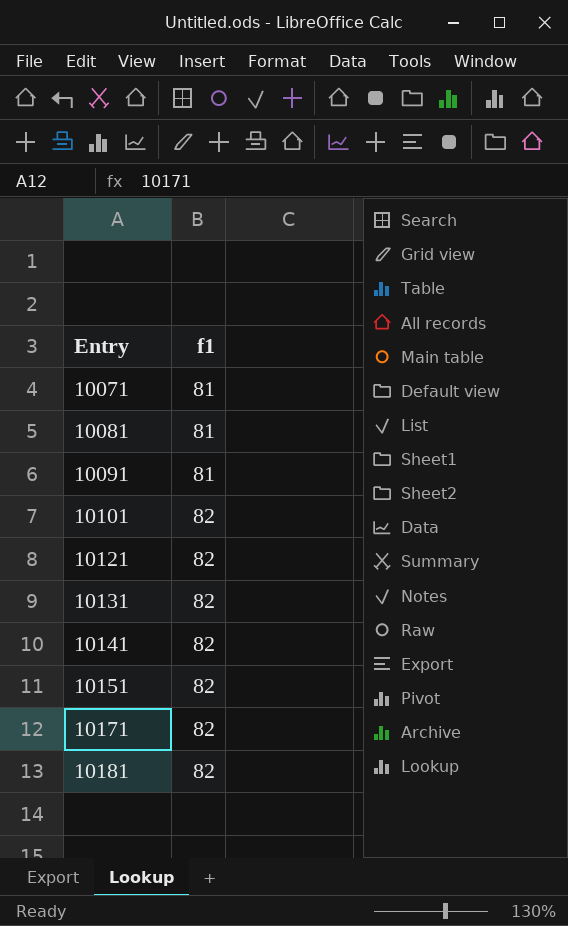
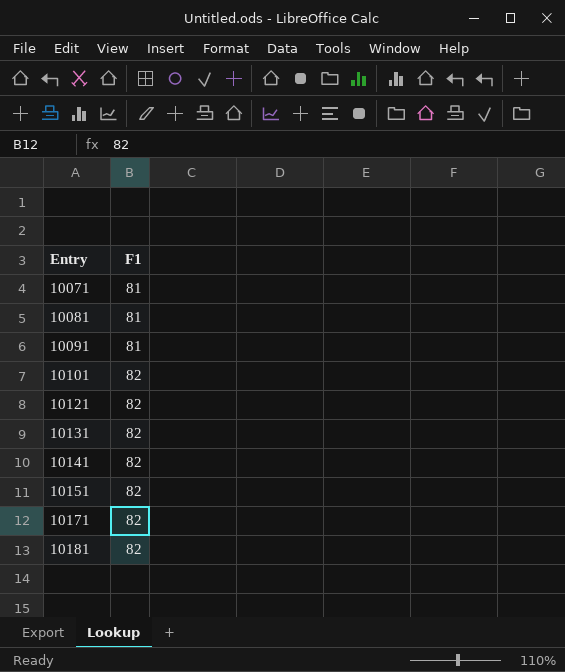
column name: f1 -> F1

